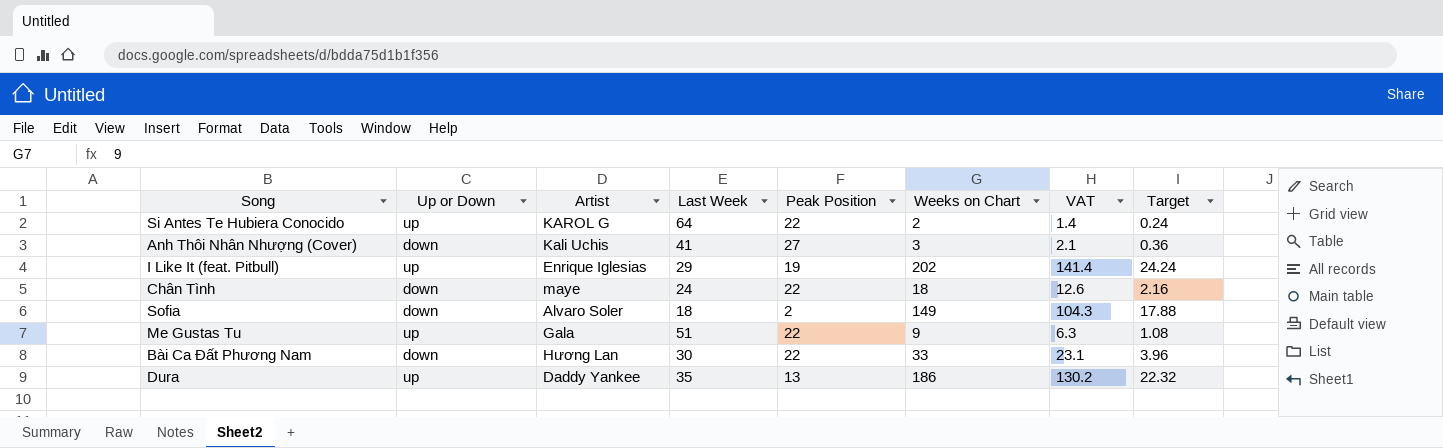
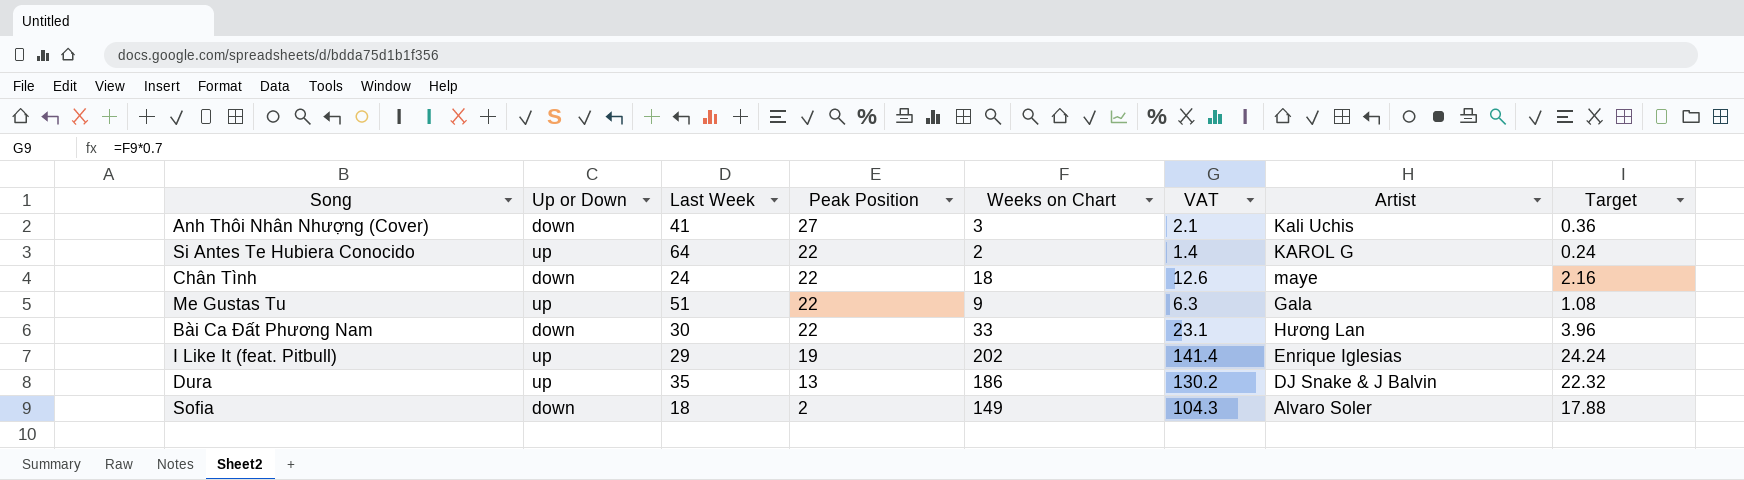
row order: none -> Peak Position descending
column Artist | position: 3 -> 7
Dura | Artist: Daddy Yankee -> DJ Snake & J Balvin

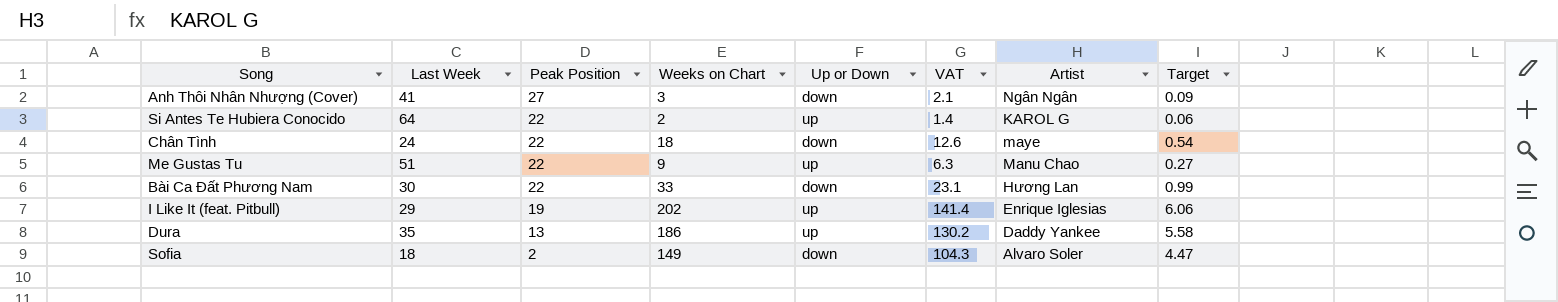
column Up or Down | position: 2 -> 5
column Target | formula: [Weeks on Chart] * 0.12 -> [Weeks on Chart] * 0.03
Anh Thôi Nhân Nhượng (Cover) | Artist: Kali Uchis -> Ngân Ngân
Me Gustas Tu | Artist: Gala -> Manu Chao
Dura | Artist: DJ Snake & J Balvin -> Daddy Yankee

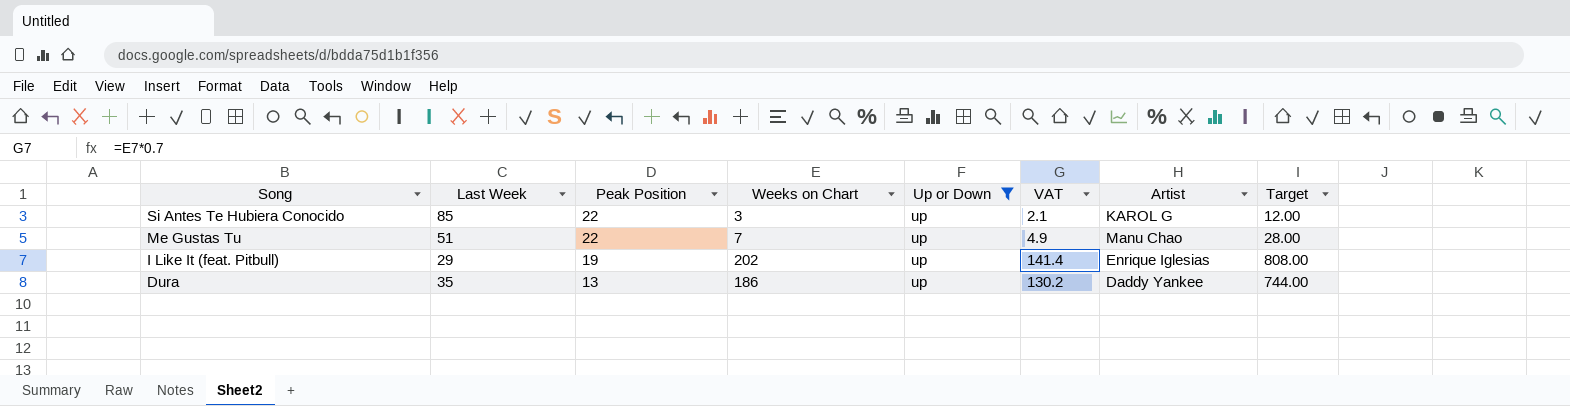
filter: none -> Up or Down = up
column Target | formula: [Weeks on Chart] * 0.03 -> [Weeks on Chart] * 4
Si Antes Te Hubiera Conocido | Last Week: 64 -> 85
Si Antes Te Hubiera Conocido | Weeks on Chart: 2 -> 3
Si Antes Te Hubiera Conocido | VAT: 1.4 -> 2.1
Me Gustas Tu | Weeks on Chart: 9 -> 7
Me Gustas Tu | VAT: 6.3 -> 4.9

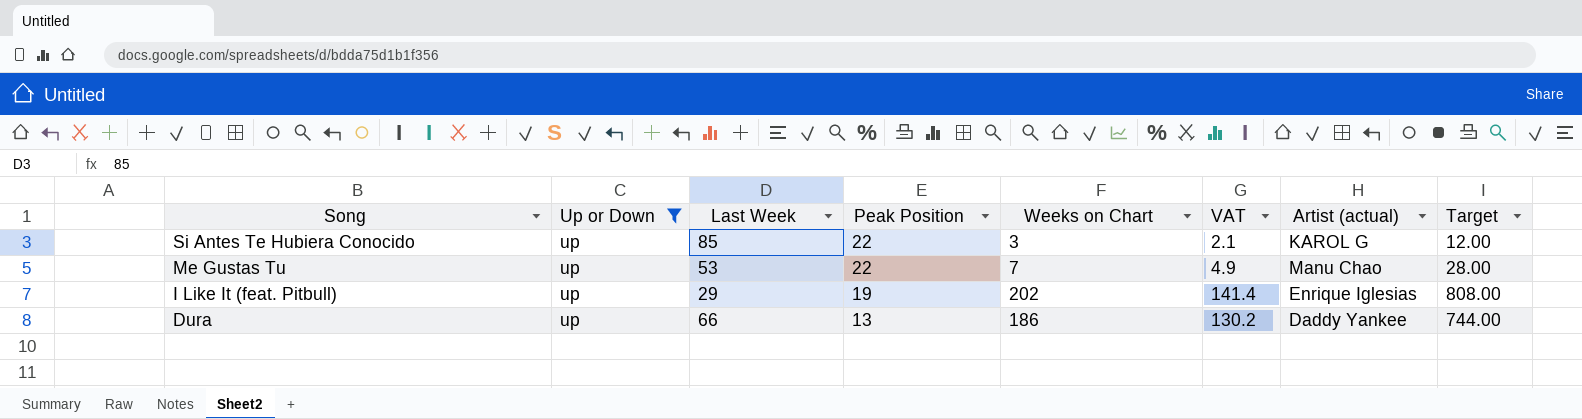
column Up or Down | position: 5 -> 2
column name: Artist -> Artist (actual)
Me Gustas Tu | Last Week: 51 -> 53
Dura | Last Week: 35 -> 66

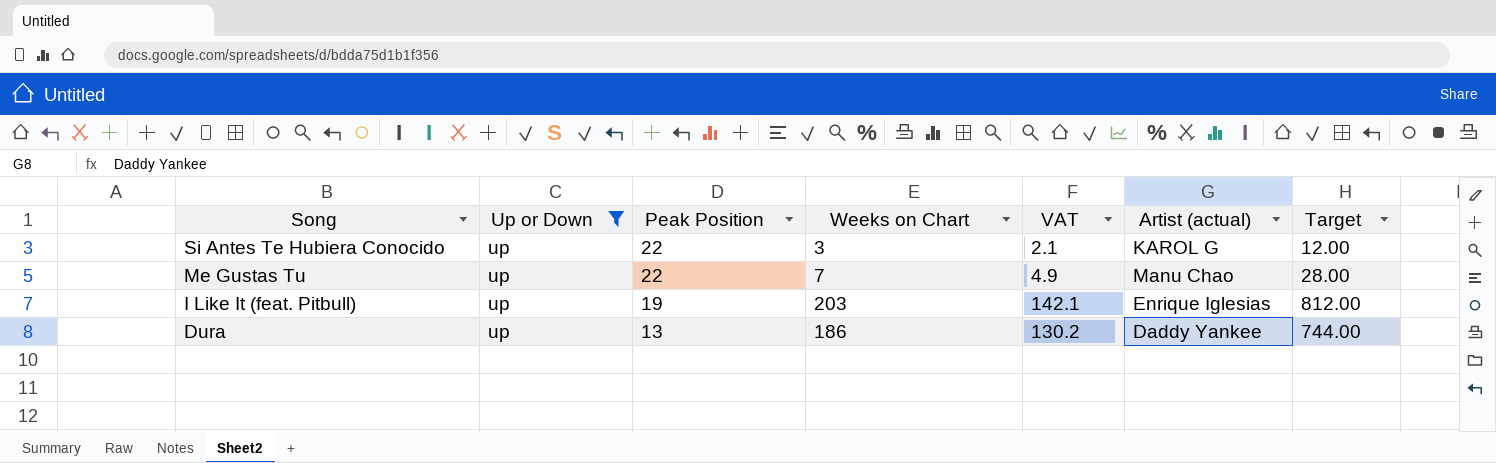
column Last Week | position: 3 -> none
I Like It (feat. Pitbull) | Weeks on Chart: 202 -> 203
I Like It (feat. Pitbull) | VAT: 141.4 -> 142.1
I Like It (feat. Pitbull) | Target: 808.00 -> 812.00

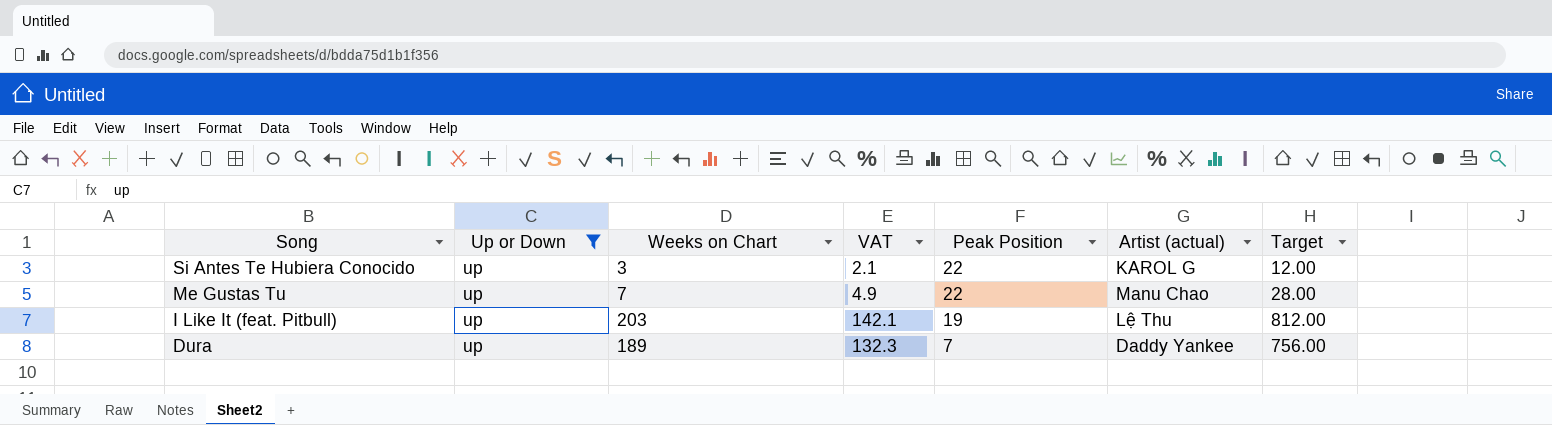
column Peak Position | position: 3 -> 5
I Like It (feat. Pitbull) | Artist (actual): Enrique Iglesias -> Lệ Thu
Dura | Weeks on Chart: 186 -> 189
Dura | VAT: 130.2 -> 132.3
Dura | Peak Position: 13 -> 7
Dura | Target: 744.00 -> 756.00

